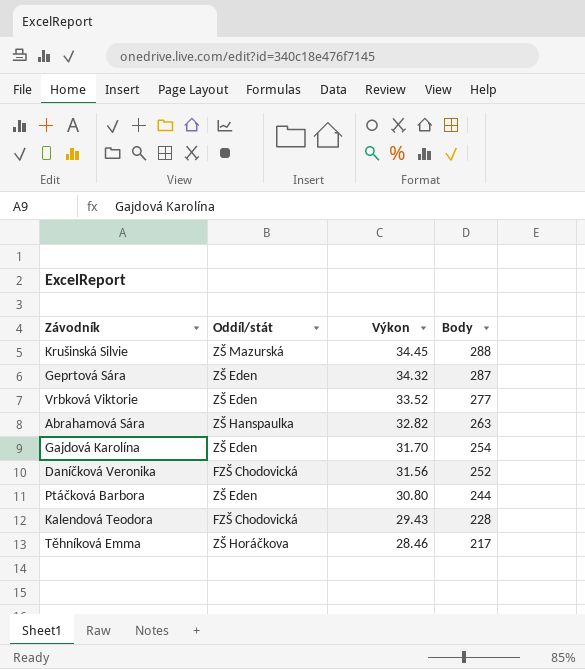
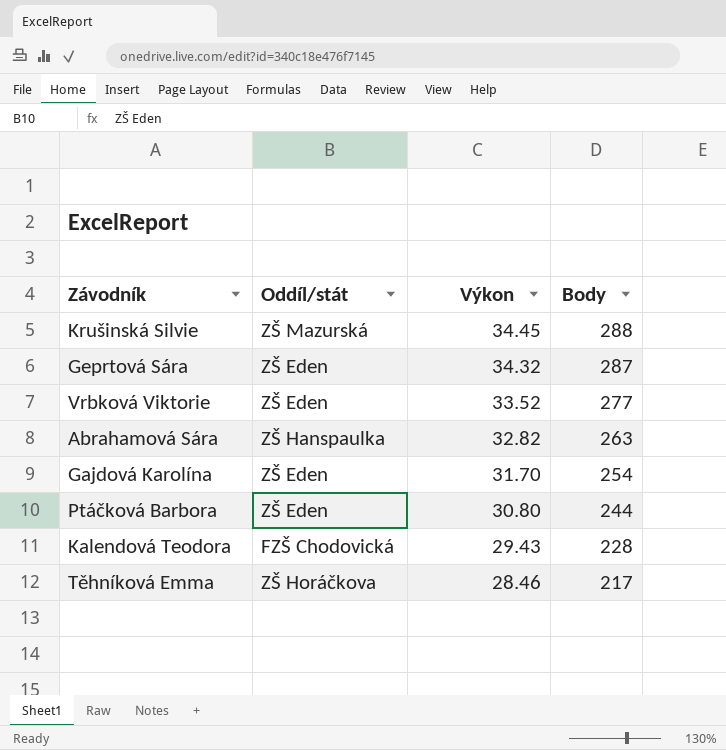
row Daníčková Veronika: FZŠ Chodovická | 31.56 | 252 -> none

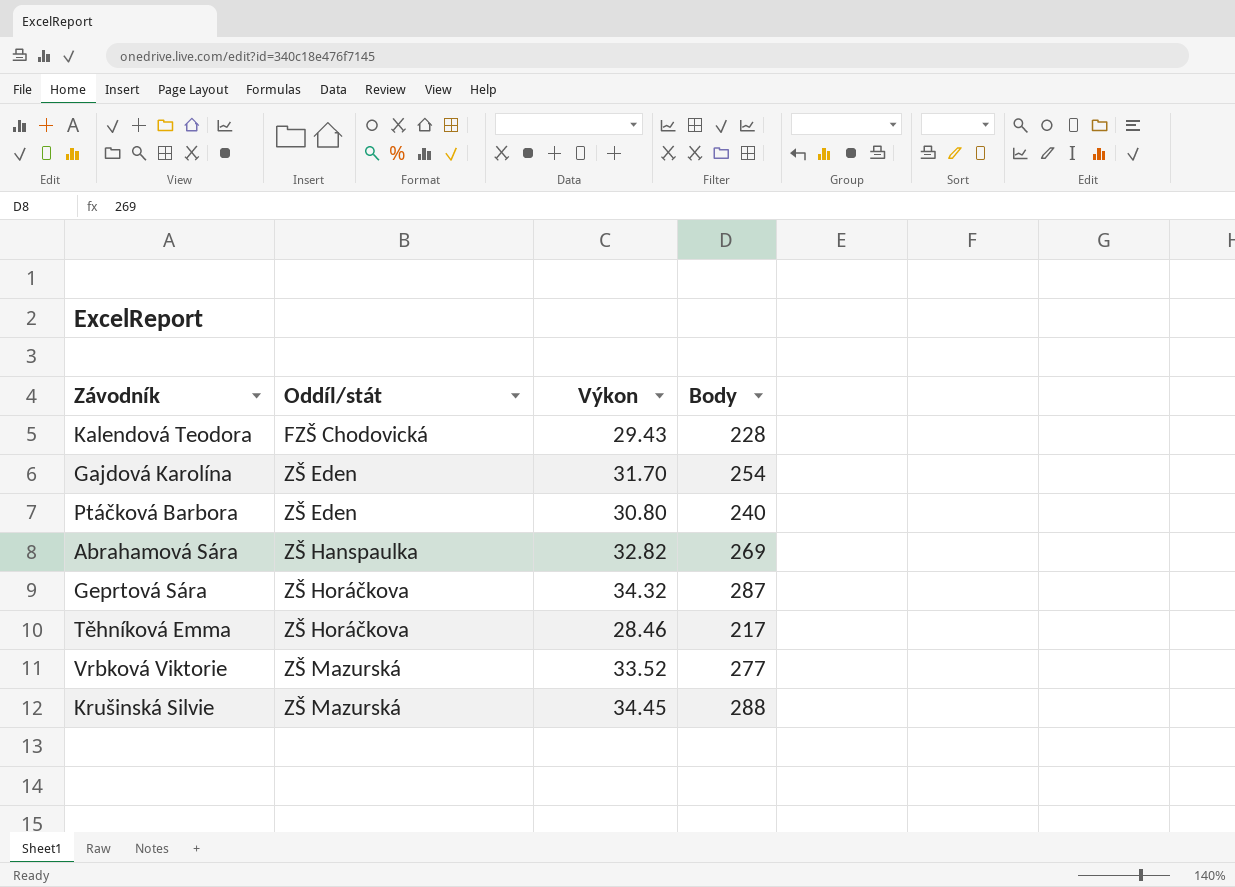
row order: Výkon descending -> Oddíl/stát ascending
Ptáčková Barbora | Body: 244 -> 240
Abrahamová Sára | Body: 263 -> 269
Geprtová Sára | Oddíl/stát: ZŠ Eden -> ZŠ Horáčkova
Vrbková Viktorie | Oddíl/stát: ZŠ Eden -> ZŠ Mazurská

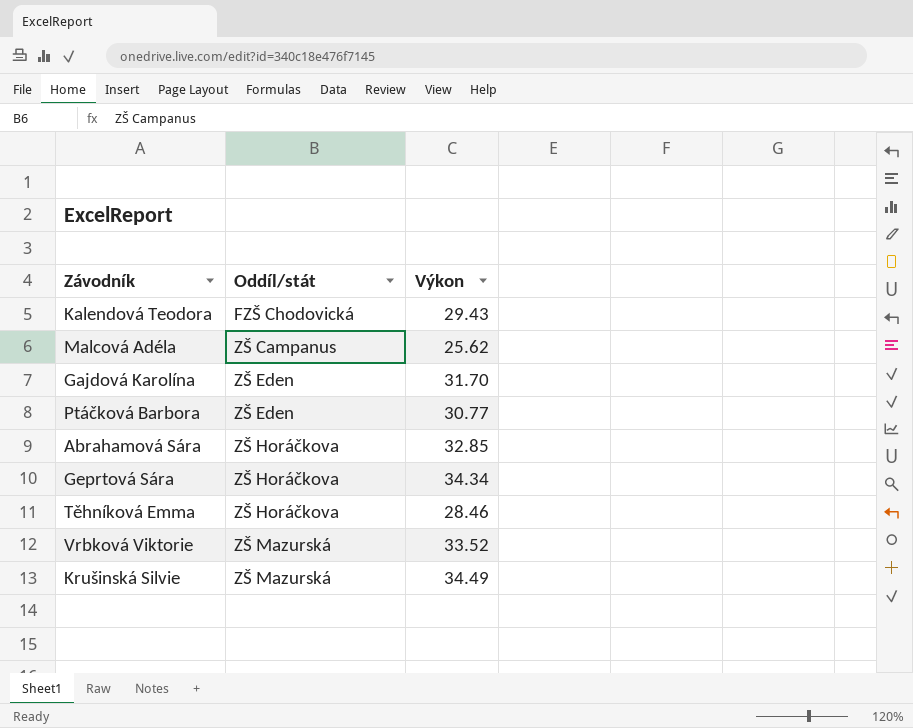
column Body | position: 4 -> none
row Malcová Adéla: none -> ZŠ Campanus | 25.62
Ptáčková Barbora | Výkon: 30.80 -> 30.77
Abrahamová Sára | Oddíl/stát: ZŠ Hanspaulka -> ZŠ Horáčkova
Abrahamová Sára | Výkon: 32.82 -> 32.85
Geprtová Sára | Výkon: 34.32 -> 34.34
Krušinská Silvie | Výkon: 34.45 -> 34.49

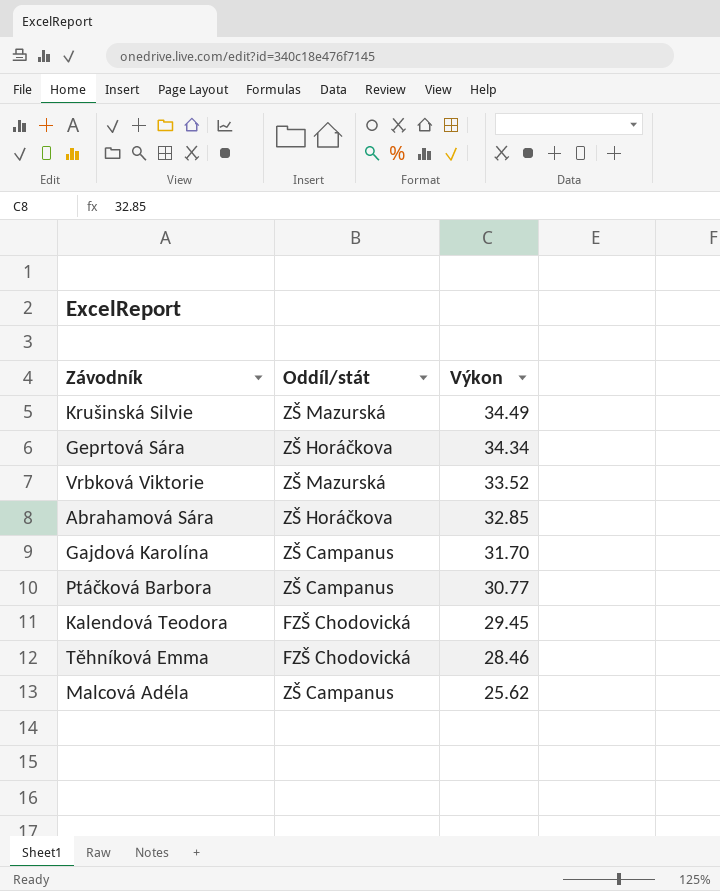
row order: Oddíl/stát ascending -> Výkon descending
Gajdová Karolína | Oddíl/stát: ZŠ Eden -> ZŠ Campanus
Ptáčková Barbora | Oddíl/stát: ZŠ Eden -> ZŠ Campanus
Kalendová Teodora | Výkon: 29.43 -> 29.45
Těhníková Emma | Oddíl/stát: ZŠ Horáčkova -> FZŠ Chodovická

